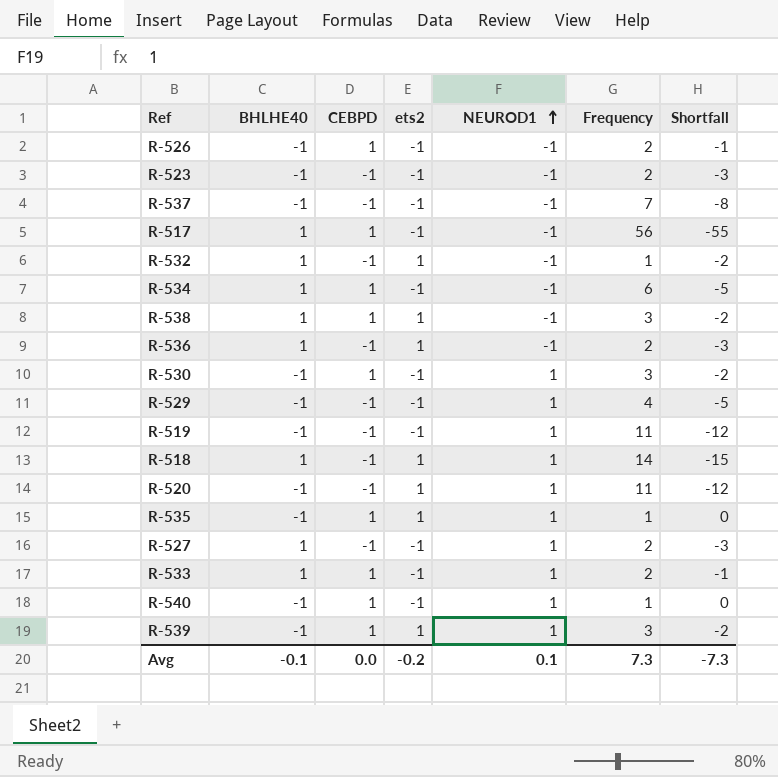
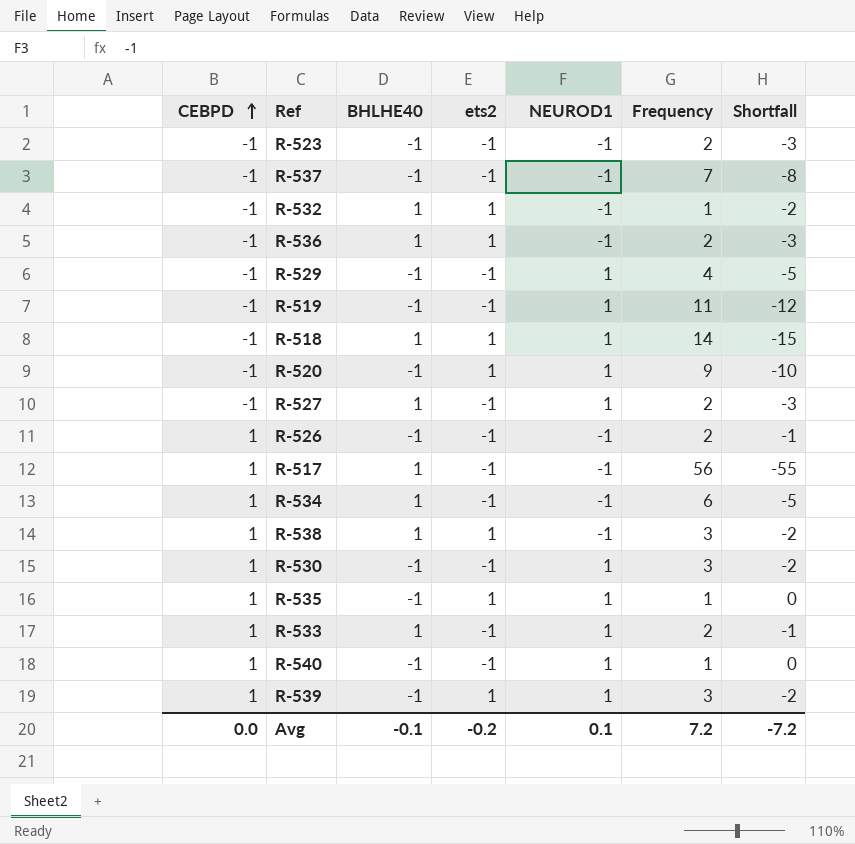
row order: NEUROD1 ascending -> CEBPD ascending
column CEBPD | position: 3 -> 1
R-520 | Frequency: 11 -> 9
R-520 | Shortfall: -12 -> -10
Avg | Frequency: 7.3 -> 7.2
Avg | Shortfall: -7.3 -> -7.2

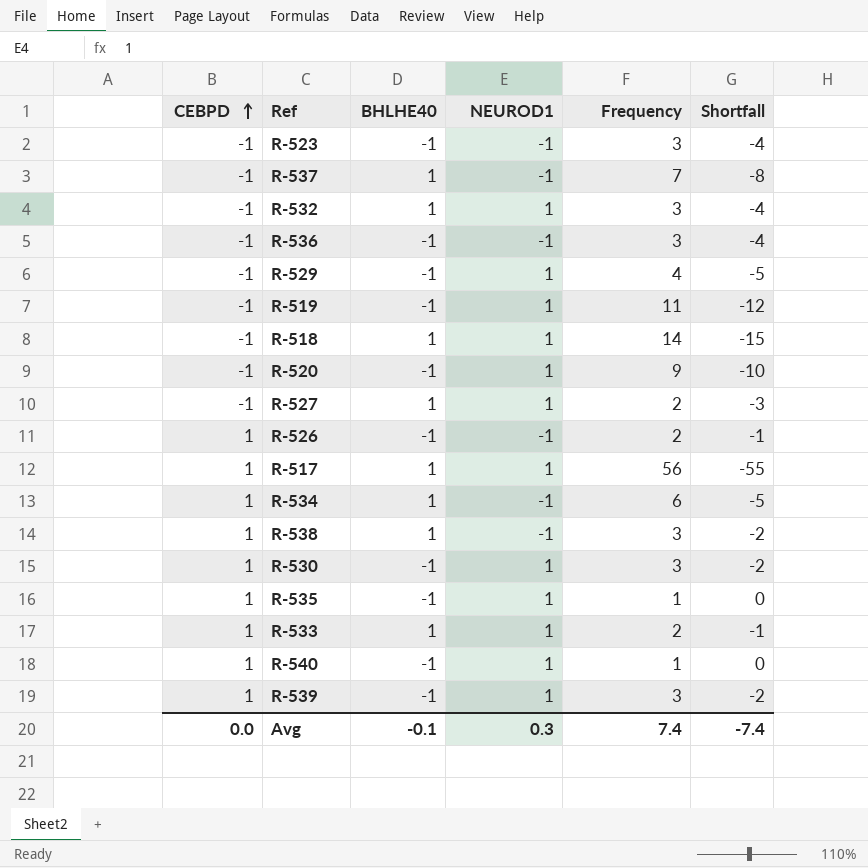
column ets2 | position: 4 -> none
R-523 | Frequency: 2 -> 3
R-523 | Shortfall: -3 -> -4
R-537 | BHLHE40: -1 -> 1
R-532 | NEUROD1: -1 -> 1
R-532 | Frequency: 1 -> 3
R-532 | Shortfall: -2 -> -4
R-536 | BHLHE40: 1 -> -1
R-536 | Frequency: 2 -> 3
R-536 | Shortfall: -3 -> -4
R-517 | NEUROD1: -1 -> 1
Avg | NEUROD1: 0.1 -> 0.3
Avg | Frequency: 7.2 -> 7.4
Avg | Shortfall: -7.2 -> -7.4

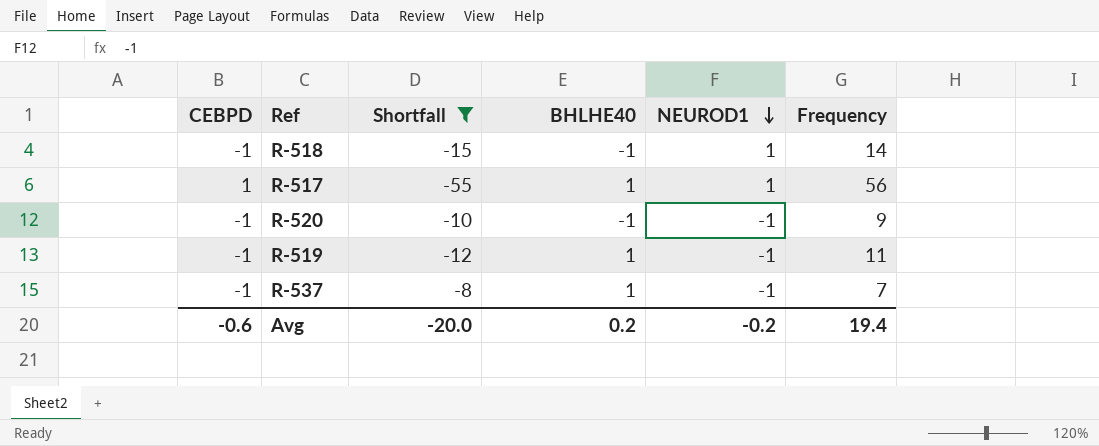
filter: none -> Shortfall <= -8
row order: CEBPD ascending -> NEUROD1 descending
column Shortfall | position: 6 -> 3
R-518 | BHLHE40: 1 -> -1
R-520 | NEUROD1: 1 -> -1
R-519 | BHLHE40: -1 -> 1
R-519 | NEUROD1: 1 -> -1
Avg | CEBPD: 0.0 -> -0.6
Avg | Shortfall: -7.4 -> -20.0
Avg | BHLHE40: -0.1 -> 0.2
Avg | NEUROD1: 0.3 -> -0.2
Avg | Frequency: 7.4 -> 19.4

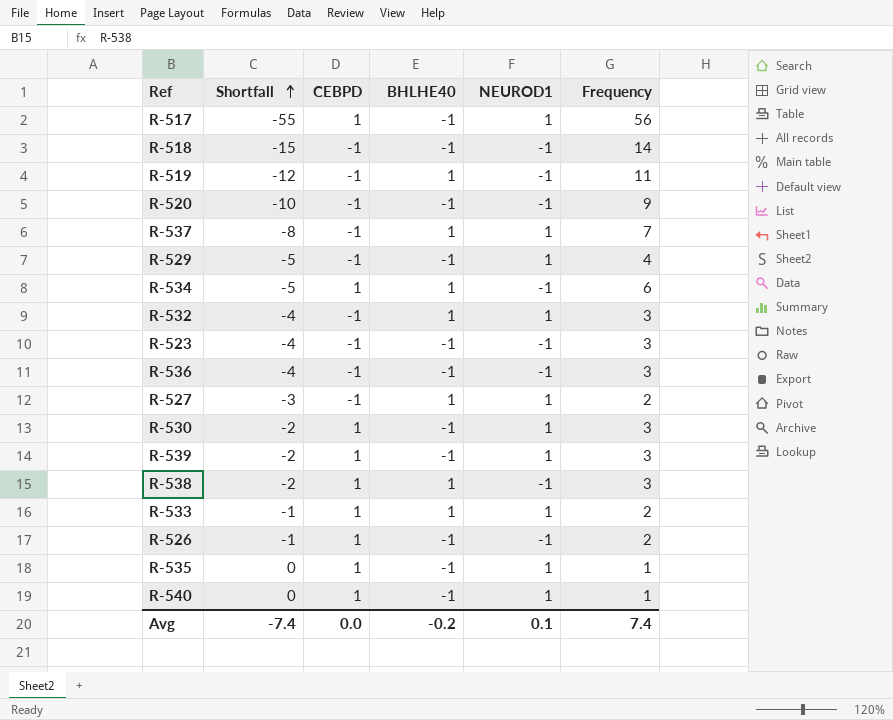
filter: Shortfall <= -8 -> none
row order: NEUROD1 descending -> Shortfall ascending
column CEBPD | position: 1 -> 3
R-517 | BHLHE40: 1 -> -1
R-518 | NEUROD1: 1 -> -1
R-537 | NEUROD1: -1 -> 1
Avg | Shortfall: -20.0 -> -7.4
Avg | CEBPD: -0.6 -> 0.0
Avg | BHLHE40: 0.2 -> -0.2
Avg | NEUROD1: -0.2 -> 0.1
Avg | Frequency: 19.4 -> 7.4

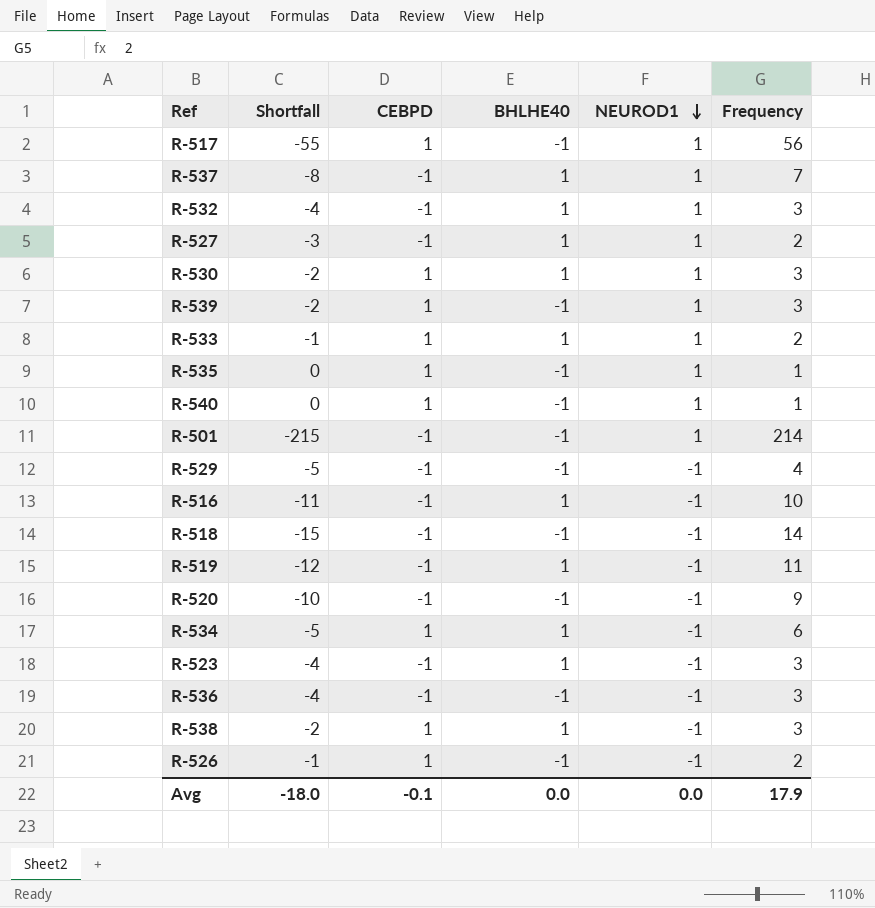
row order: Shortfall ascending -> NEUROD1 descending
R-530 | BHLHE40: -1 -> 1
row R-501: none -> -215 | -1 | -1 | 1 | 214
R-529 | NEUROD1: 1 -> -1
row R-516: none -> -11 | -1 | 1 | -1 | 10
R-523 | BHLHE40: -1 -> 1
Avg | Shortfall: -7.4 -> -18.0
Avg | CEBPD: 0.0 -> -0.1
Avg | BHLHE40: -0.2 -> 0.0
Avg | NEUROD1: 0.1 -> 0.0
Avg | Frequency: 7.4 -> 17.9

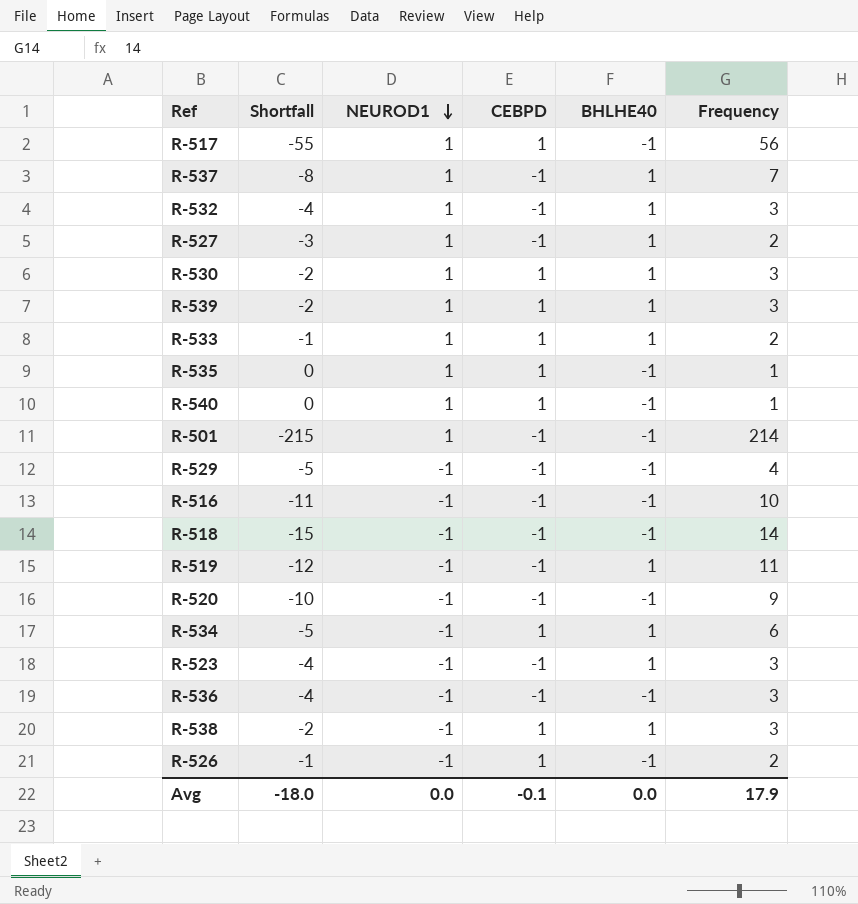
column NEUROD1 | position: 5 -> 3
R-539 | BHLHE40: -1 -> 1
R-516 | BHLHE40: 1 -> -1

